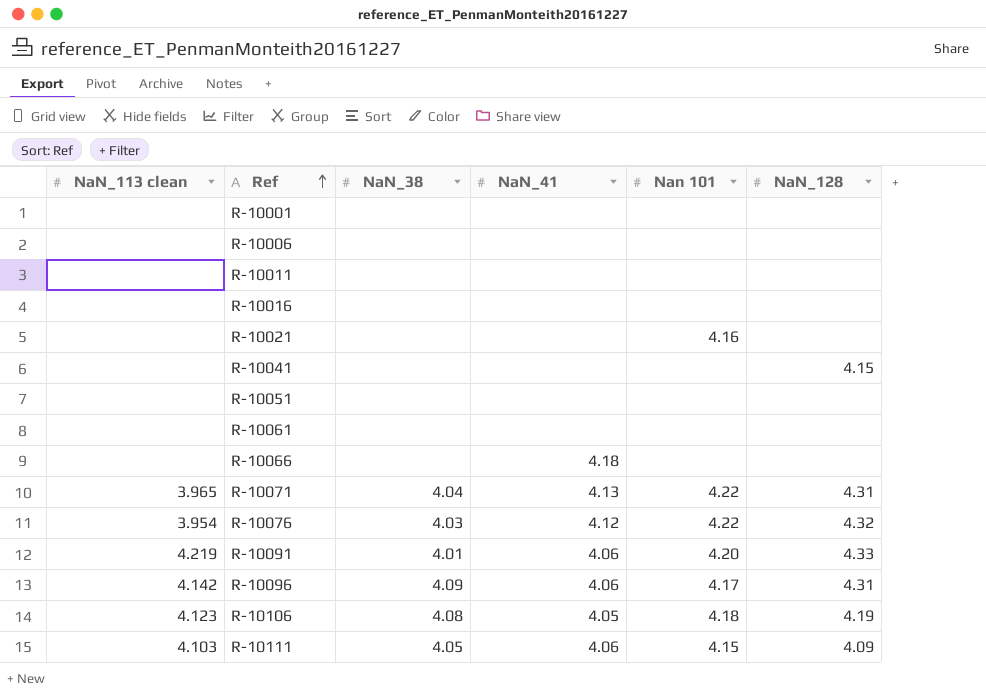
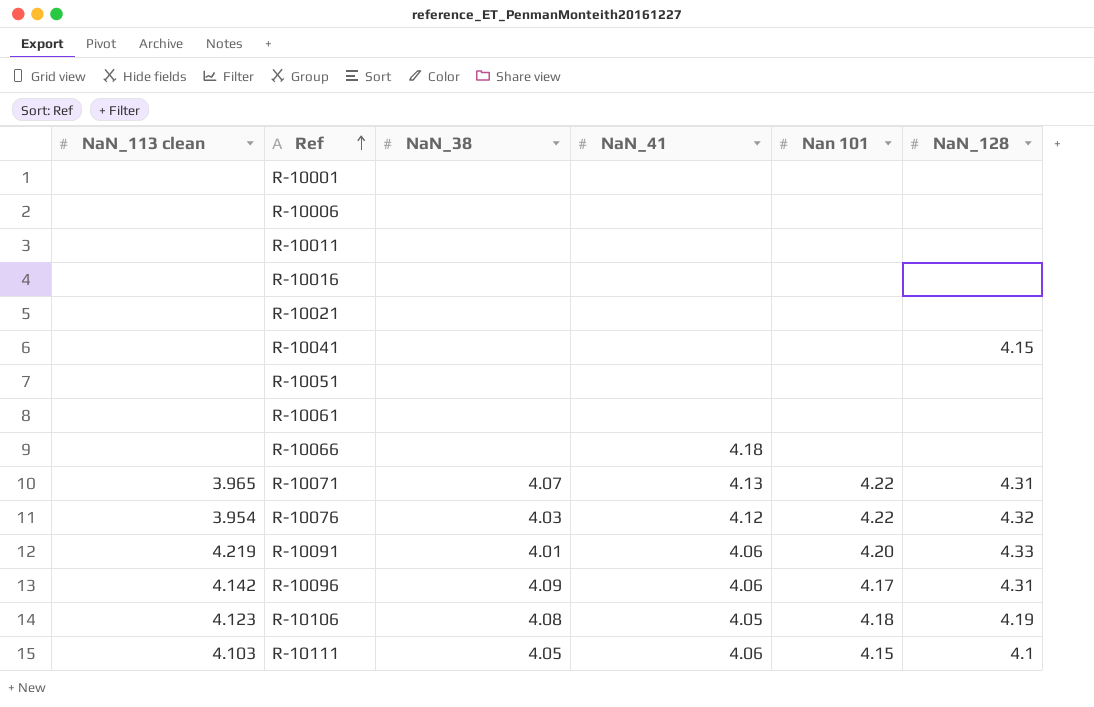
R-10021 | Nan 101: 4.16 -> none
R-10071 | NaN_38: 4.04 -> 4.07
R-10111 | NaN_128: 4.09 -> 4.1

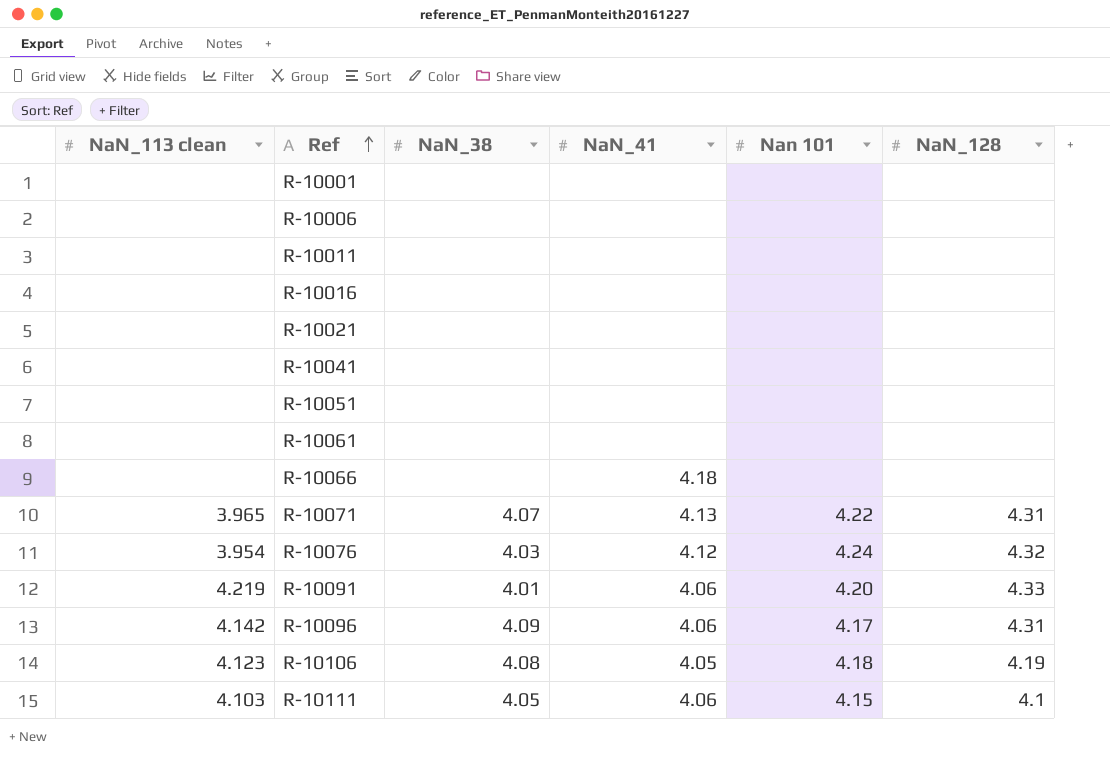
R-10041 | NaN_128: 4.15 -> none
R-10076 | Nan 101: 4.22 -> 4.24

